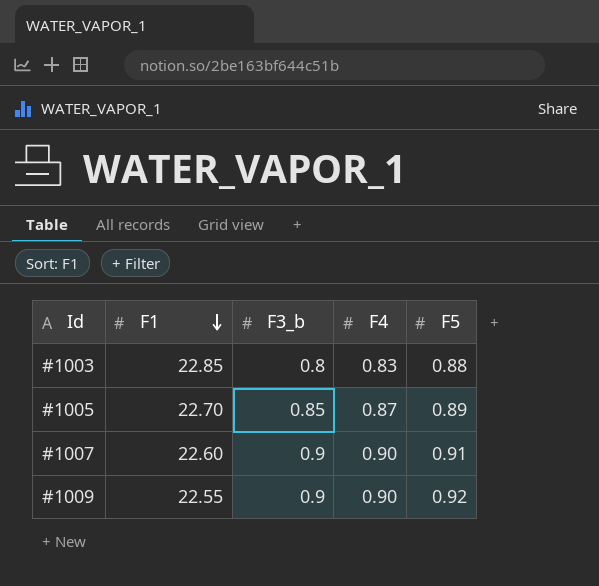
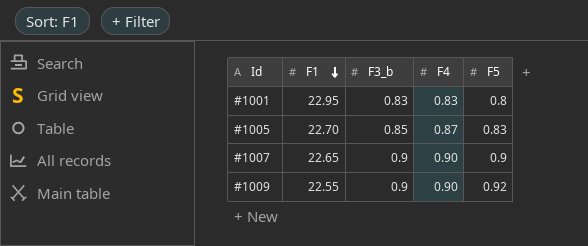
row #1003: 22.85 | 0.8 | 0.83 | 0.88 -> none
row #1001: none -> 22.95 | 0.83 | 0.83 | 0.8
#1005 | F5: 0.89 -> 0.83
#1007 | F1: 22.60 -> 22.65
#1007 | F5: 0.91 -> 0.9

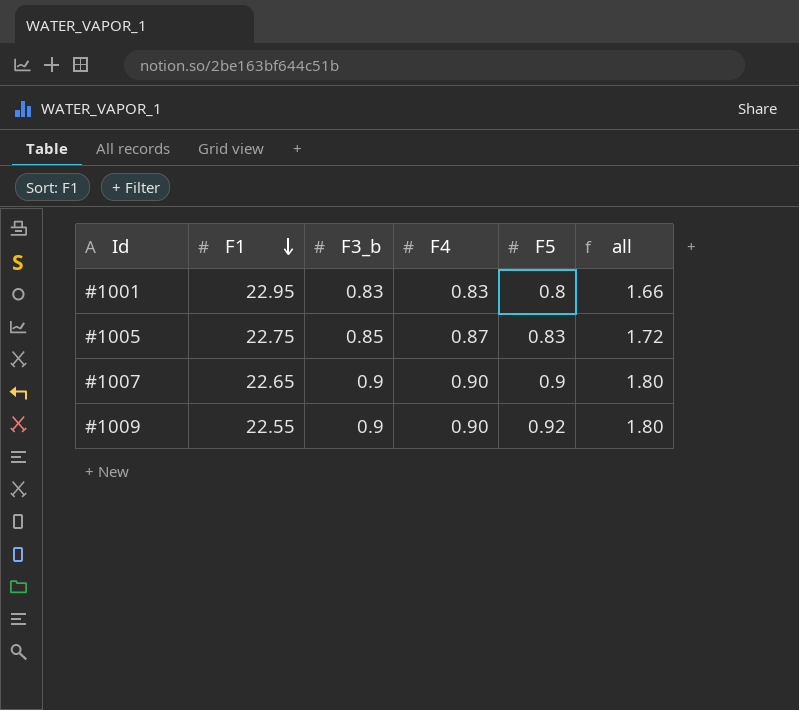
column all | formula: none -> [F3_b] + [F4]
#1005 | F1: 22.70 -> 22.75

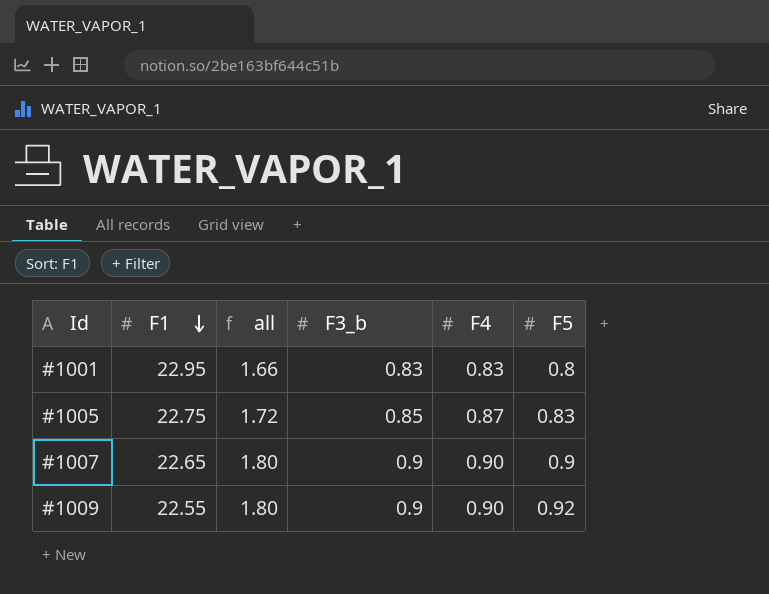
column all | position: 6 -> 3

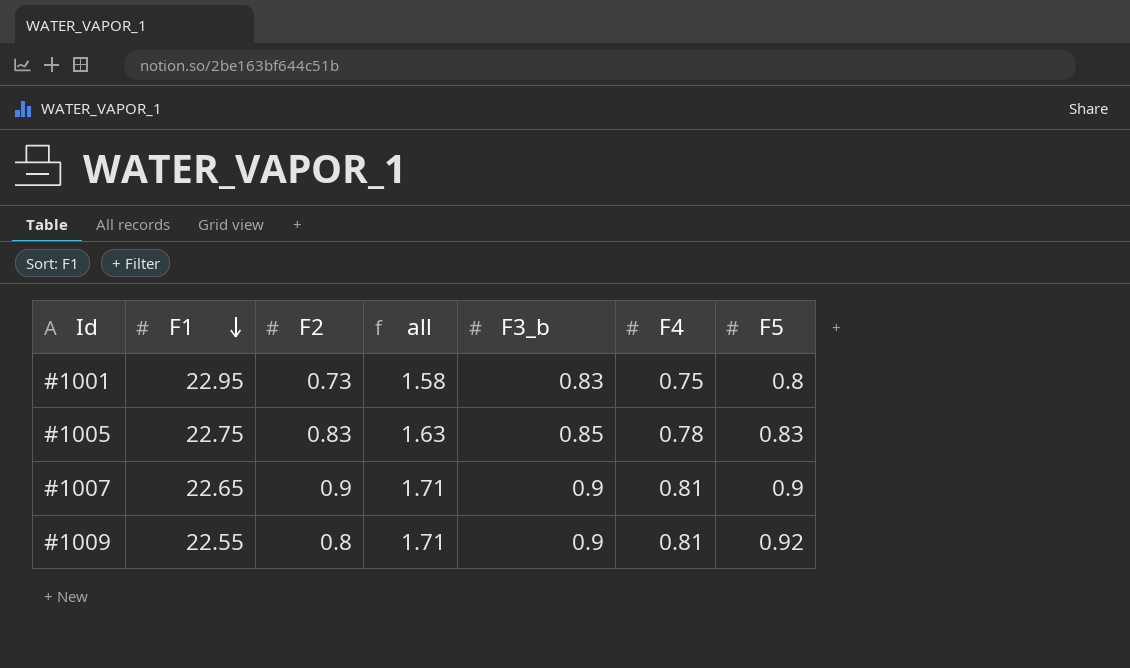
column F2 | position: none -> 3
#1001 | all: 1.66 -> 1.58
#1001 | F4: 0.83 -> 0.75
#1005 | all: 1.72 -> 1.63
#1005 | F4: 0.87 -> 0.78
#1007 | all: 1.80 -> 1.71
#1007 | F4: 0.90 -> 0.81
#1009 | all: 1.80 -> 1.71
#1009 | F4: 0.90 -> 0.81

